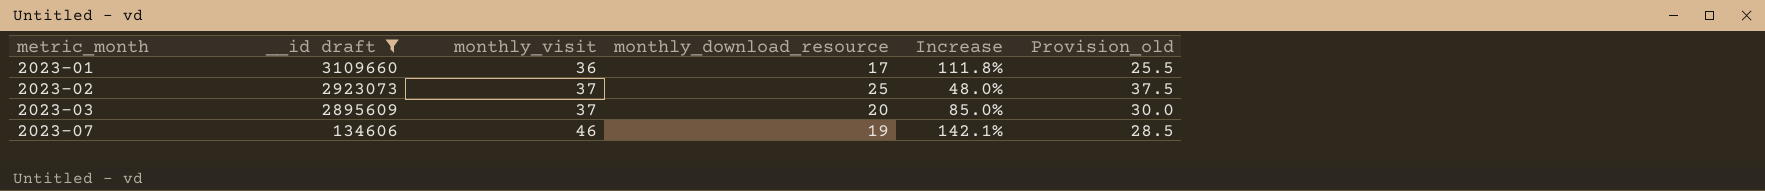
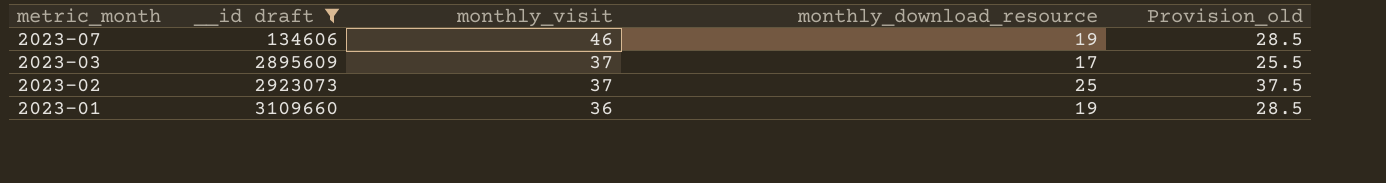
row order: metric_month ascending -> metric_month descending
column Increase | formula: ([monthly_visit] - [monthly_download_resource]) / [monthly_download_resource] -> none
2023-03 | monthly_download_resource: 20 -> 17
2023-03 | Provision_old: 30.0 -> 25.5
2023-01 | monthly_download_resource: 17 -> 19
2023-01 | Provision_old: 25.5 -> 28.5

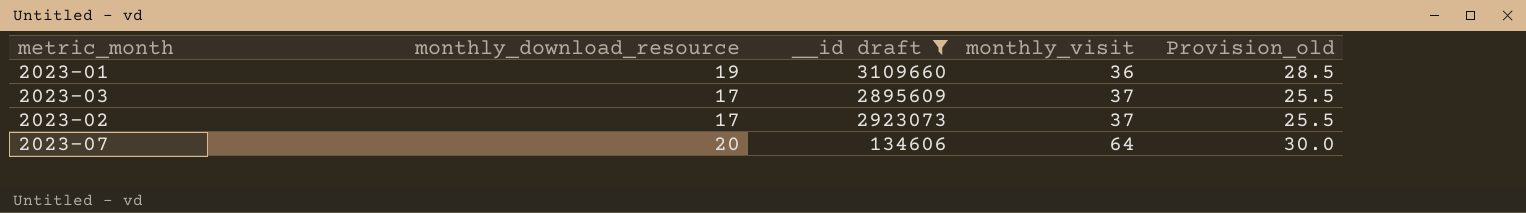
row order: metric_month descending -> monthly_visit ascending
column monthly_download_resource | position: 4 -> 2
2023-02 | monthly_download_resource: 25 -> 17
2023-02 | Provision_old: 37.5 -> 25.5
2023-07 | monthly_download_resource: 19 -> 20
2023-07 | monthly_visit: 46 -> 64
2023-07 | Provision_old: 28.5 -> 30.0

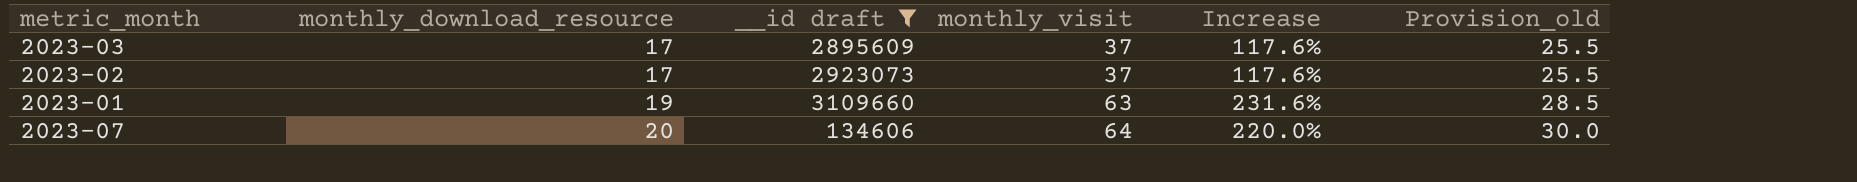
row order: monthly_visit ascending -> monthly_download_resource ascending
column Increase | formula: none -> ([monthly_visit] - [monthly_download_resource]) / [monthly_download_resource]
2023-01 | monthly_visit: 36 -> 63

